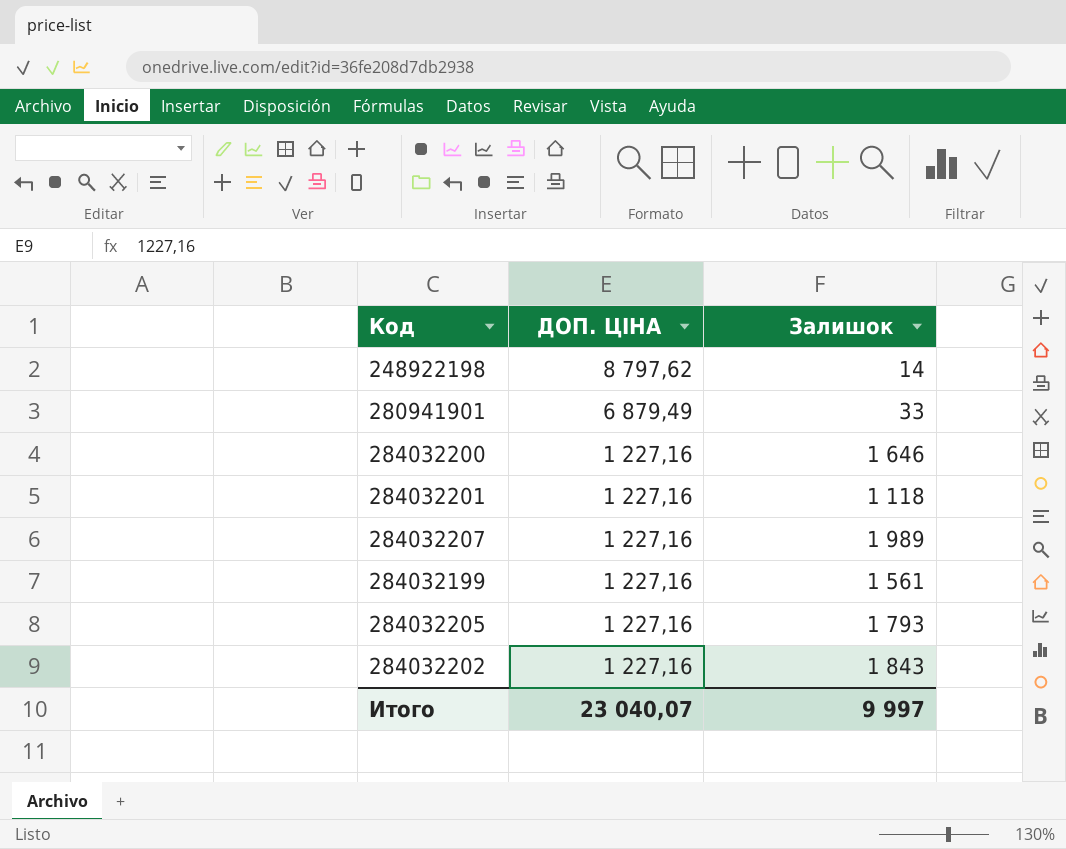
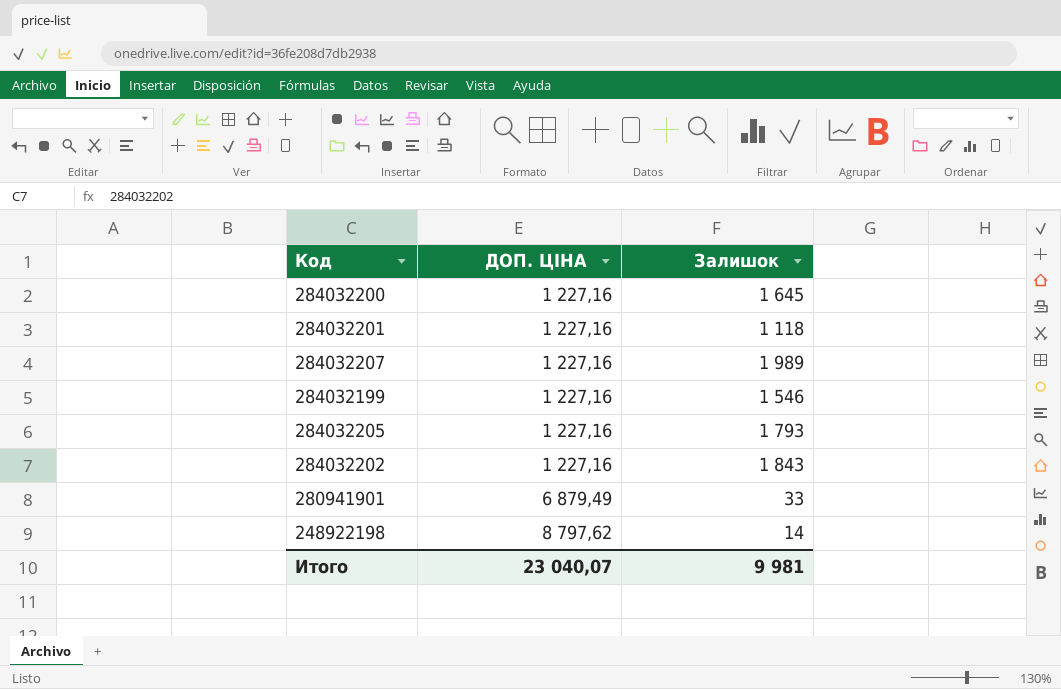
row order: ДОП. ЦІНА descending -> ДОП. ЦІНА ascending
284032200 | Залишок: 1 646 -> 1 645
284032199 | Залишок: 1 561 -> 1 546
Итого | Залишок: 9 997 -> 9 981

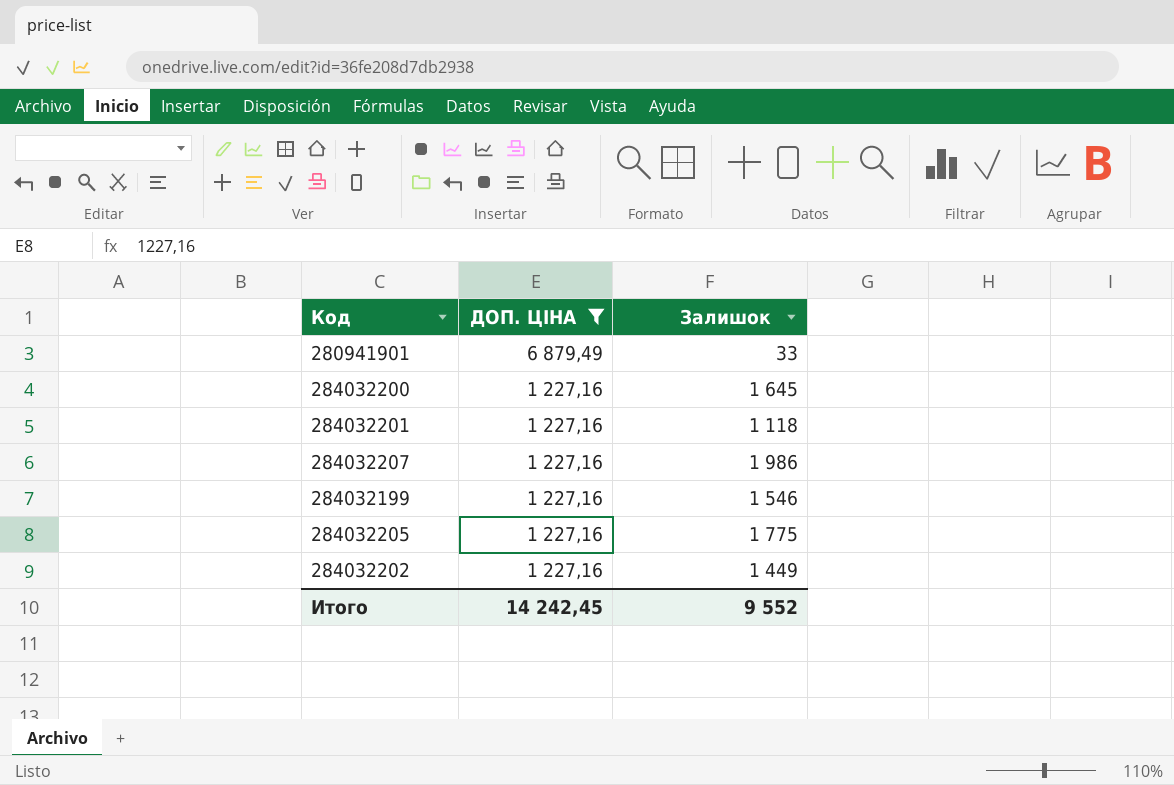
filter: none -> ДОП. ЦІНА != 8 797,62
row order: ДОП. ЦІНА ascending -> ДОП. ЦІНА descending
284032207 | Залишок: 1 989 -> 1 986
284032205 | Залишок: 1 793 -> 1 775
284032202 | Залишок: 1 843 -> 1 449
Итого | ДОП. ЦІНА: 23 040,07 -> 14 242,45
Итого | Залишок: 9 981 -> 9 552

